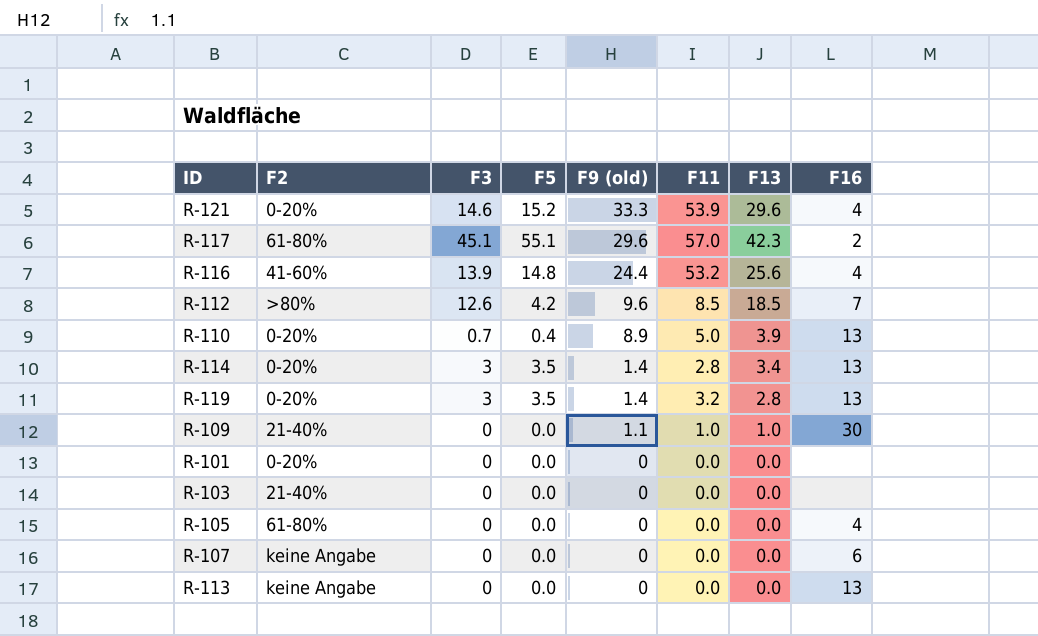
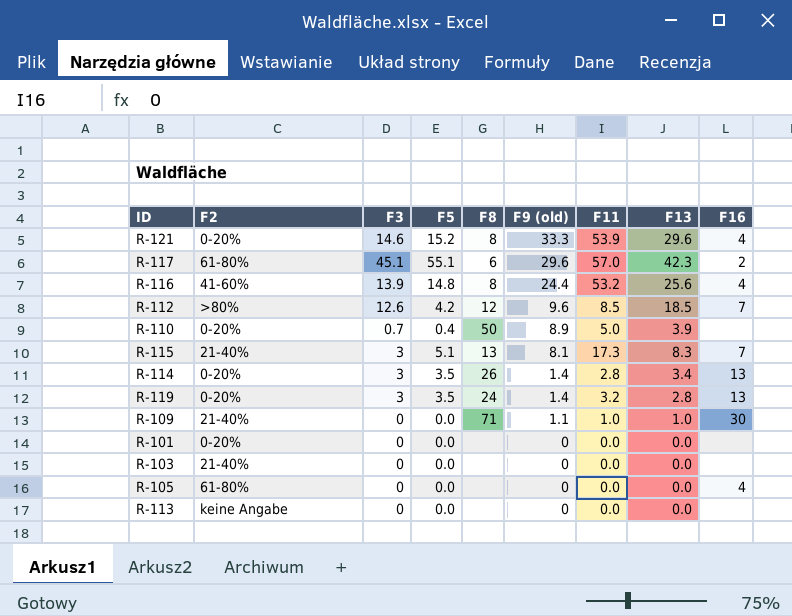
column F8 | position: none -> 5
row R-107: keine Angabe | 0 | 0.0 | 0 | 0.0 | 0.0 | 6 -> none
R-110 | F16: 13 -> none
row R-115: none -> 21-40% | 3 | 5.1 | 13 | 8.1 | 17.3 | 8.3 | 7
R-113 | F16: 13 -> none

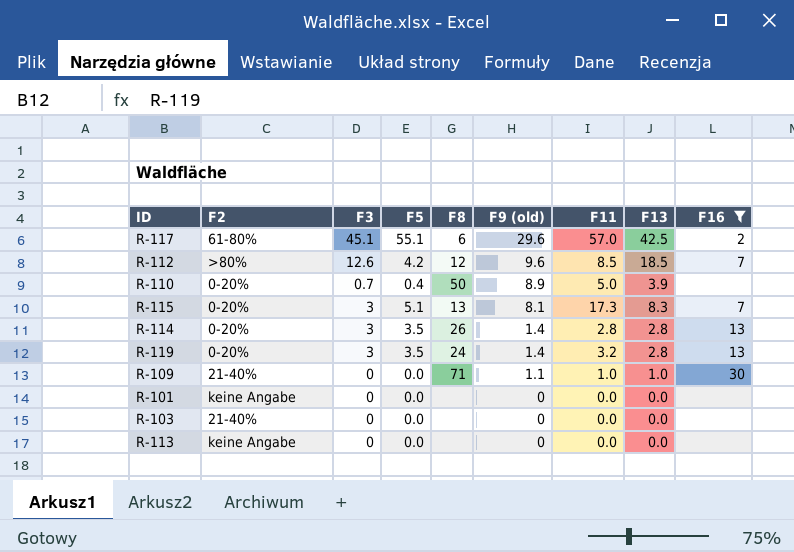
filter: none -> F16 != 4
R-117 | F13: 42.3 -> 42.5
R-115 | F2: 21-40% -> 0-20%
R-114 | F13: 3.4 -> 2.8
R-101 | F2: 0-20% -> keine Angabe

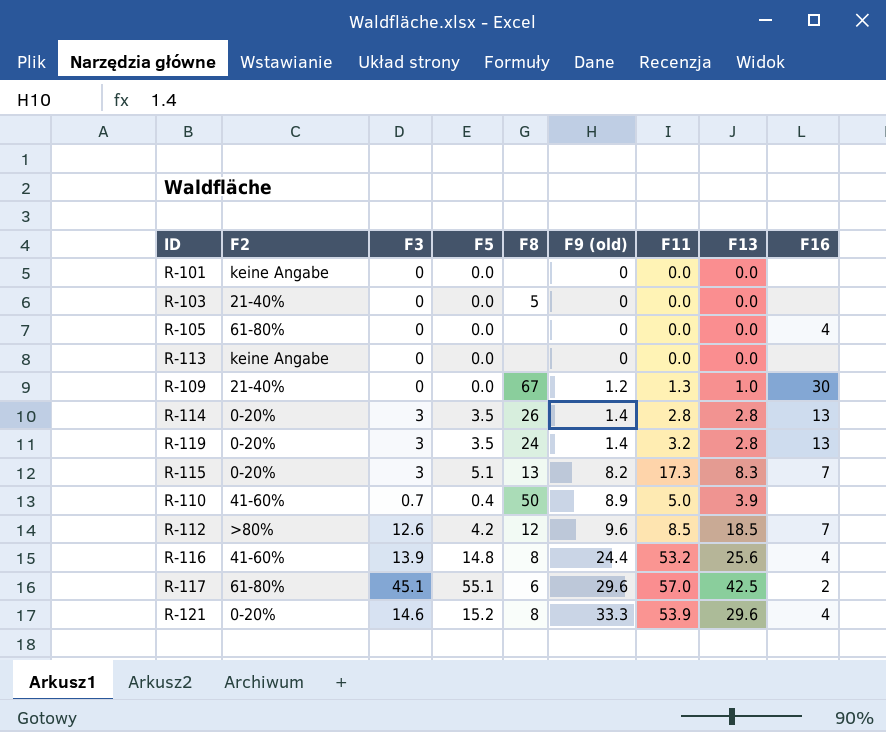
filter: F16 != 4 -> none
row order: F9 (old) descending -> F9 (old) ascending
R-103 | F8: none -> 5
R-109 | F8: 71 -> 67
R-109 | F9 (old): 1.1 -> 1.2
R-109 | F11: 1.0 -> 1.3
R-115 | F9 (old): 8.1 -> 8.2
R-110 | F2: 0-20% -> 41-60%

